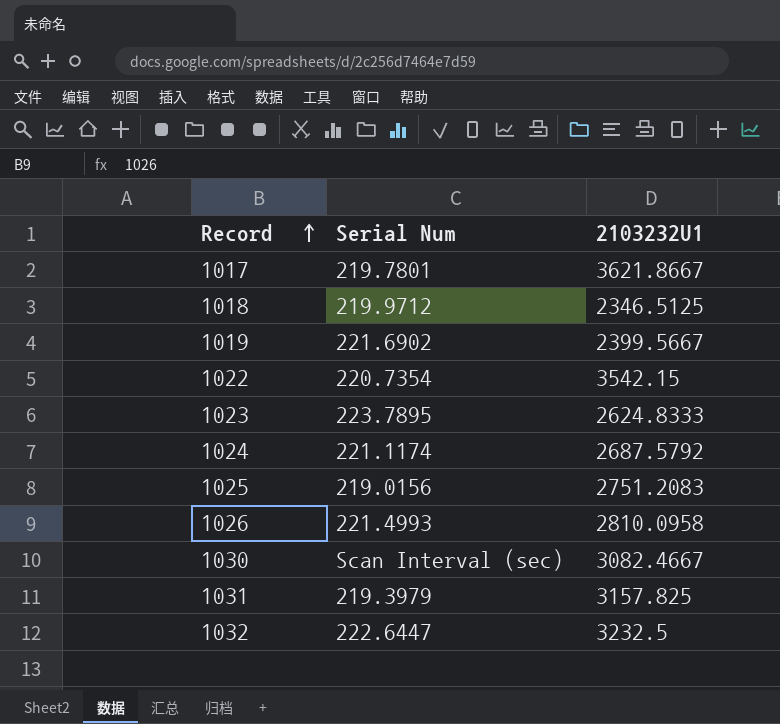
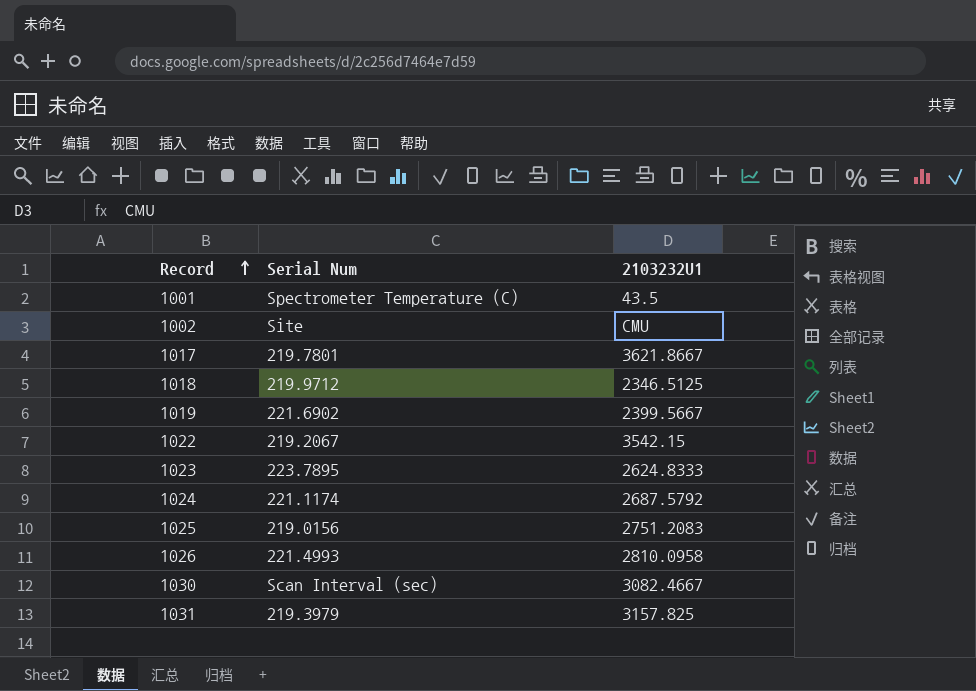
row 1032: 222.6447 | 3232.5 -> none
row 1001: none -> Spectrometer Temperature (C) | 43.5
row 1002: none -> Site | CMU
1022 | Serial Num: 220.7354 -> 219.2067

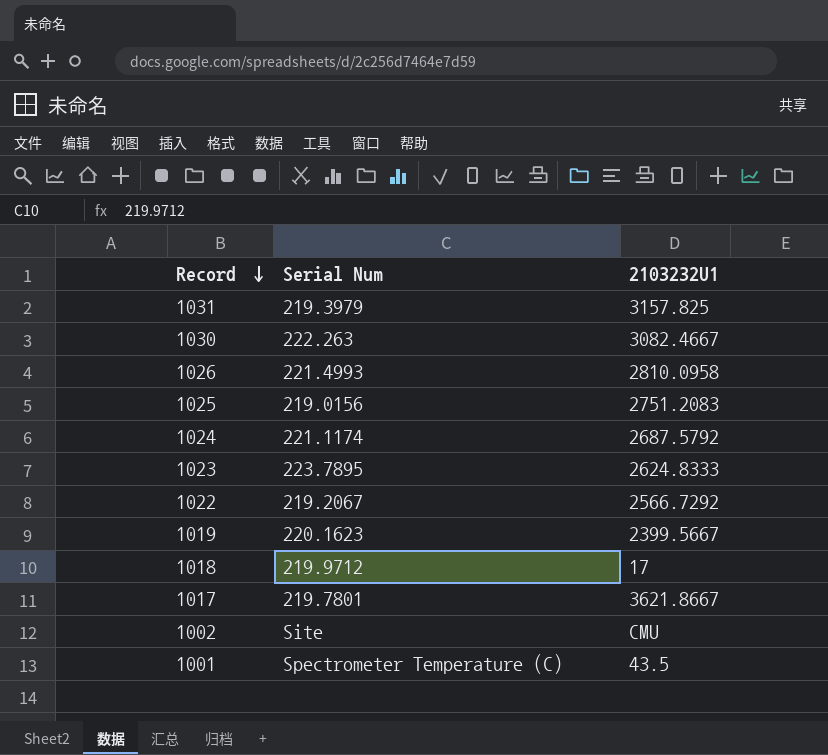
row order: Record ascending -> Record descending
1030 | Serial Num: Scan Interval (sec) -> 222.263
1022 | 2103232U1: 3542.15 -> 2566.7292
1019 | Serial Num: 221.6902 -> 220.1623
1018 | 2103232U1: 2346.5125 -> 17

